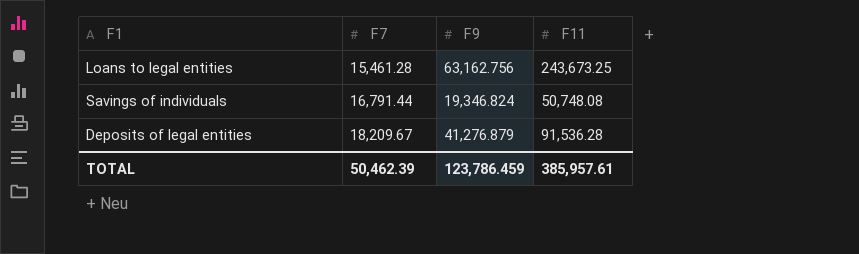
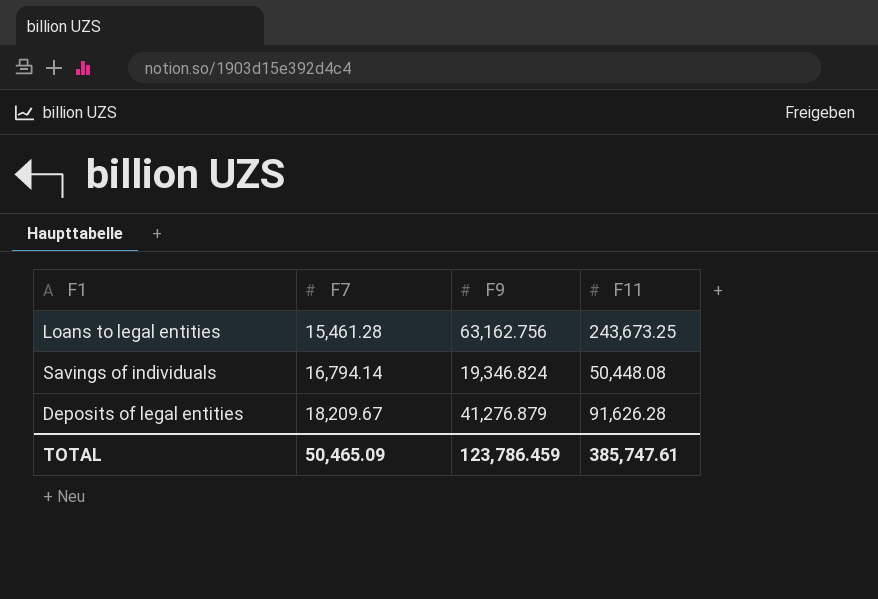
Savings of individuals | F7: 16,791.44 -> 16,794.14
Savings of individuals | F11: 50,748.08 -> 50,448.08
Deposits of legal entities | F11: 91,536.28 -> 91,626.28
TOTAL | F7: 50,462.39 -> 50,465.09
TOTAL | F11: 385,957.61 -> 385,747.61

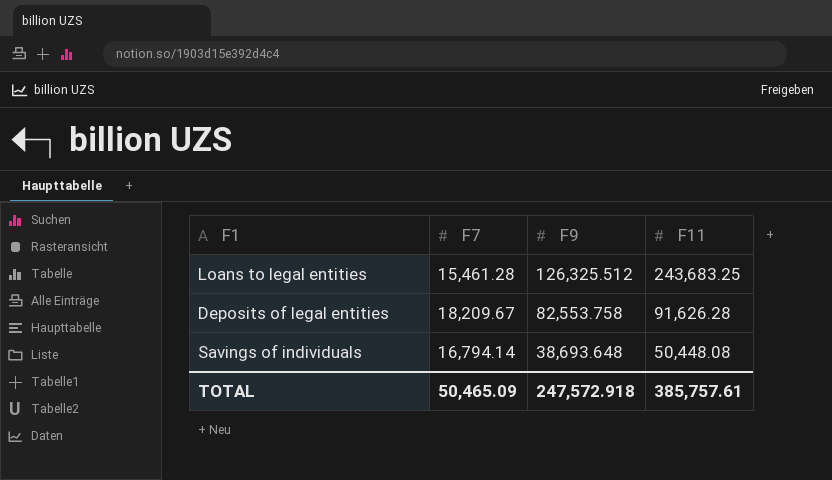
row order: F7 ascending -> F9 descending
Loans to legal entities | F9: 63,162.756 -> 126,325.512
Loans to legal entities | F11: 243,673.25 -> 243,683.25
Deposits of legal entities | F9: 41,276.879 -> 82,553.758
Savings of individuals | F9: 19,346.824 -> 38,693.648
TOTAL | F9: 123,786.459 -> 247,572.918
TOTAL | F11: 385,747.61 -> 385,757.61

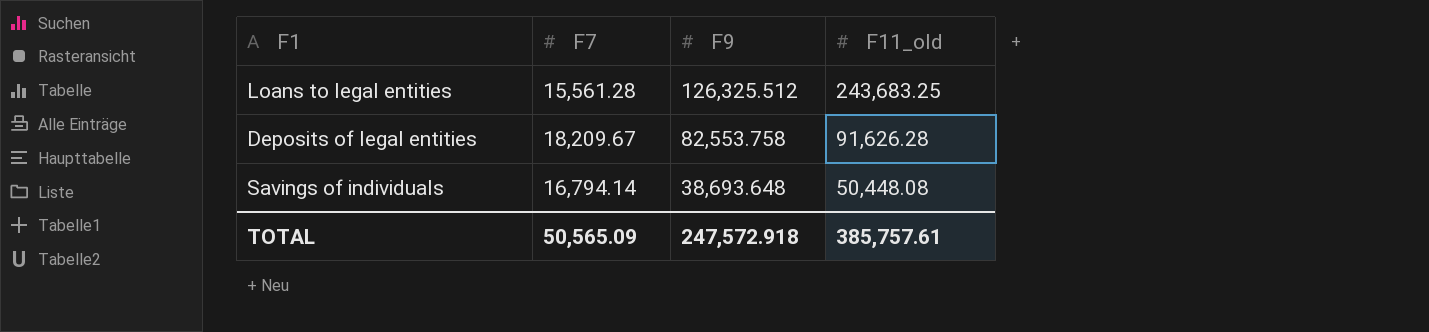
column name: F11 -> F11_old
Loans to legal entities | F7: 15,461.28 -> 15,561.28
TOTAL | F7: 50,465.09 -> 50,565.09

